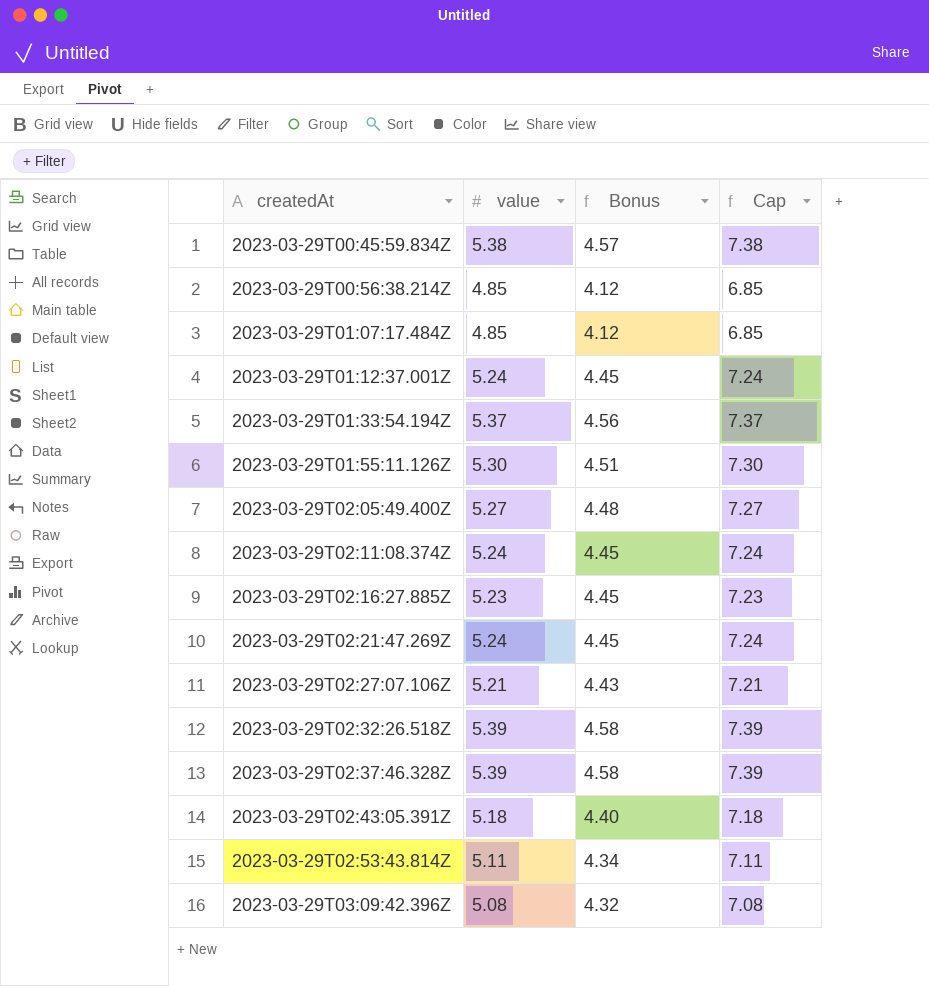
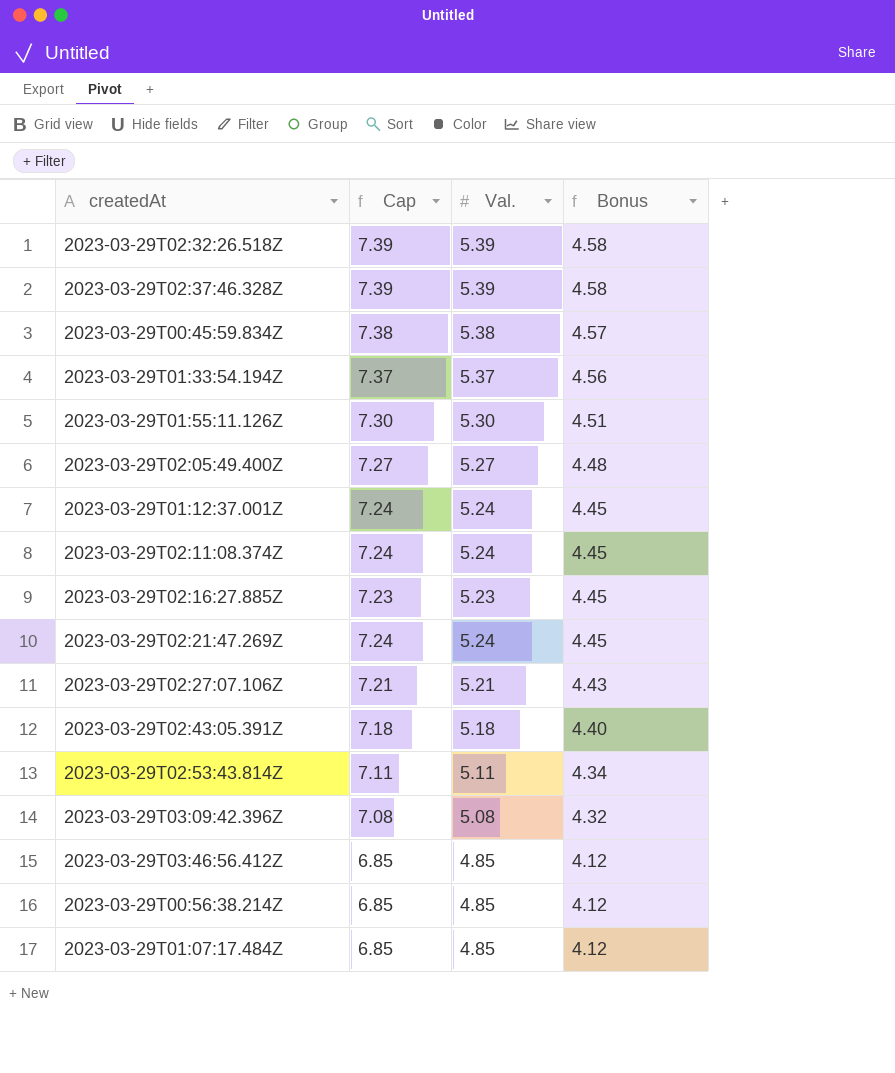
row order: createdAt ascending -> Bonus descending
column Cap | position: 4 -> 2
column name: value -> Val.
row 2023-03-29T03:46:56.412Z: none -> 6.85 | 4.85 | 4.12

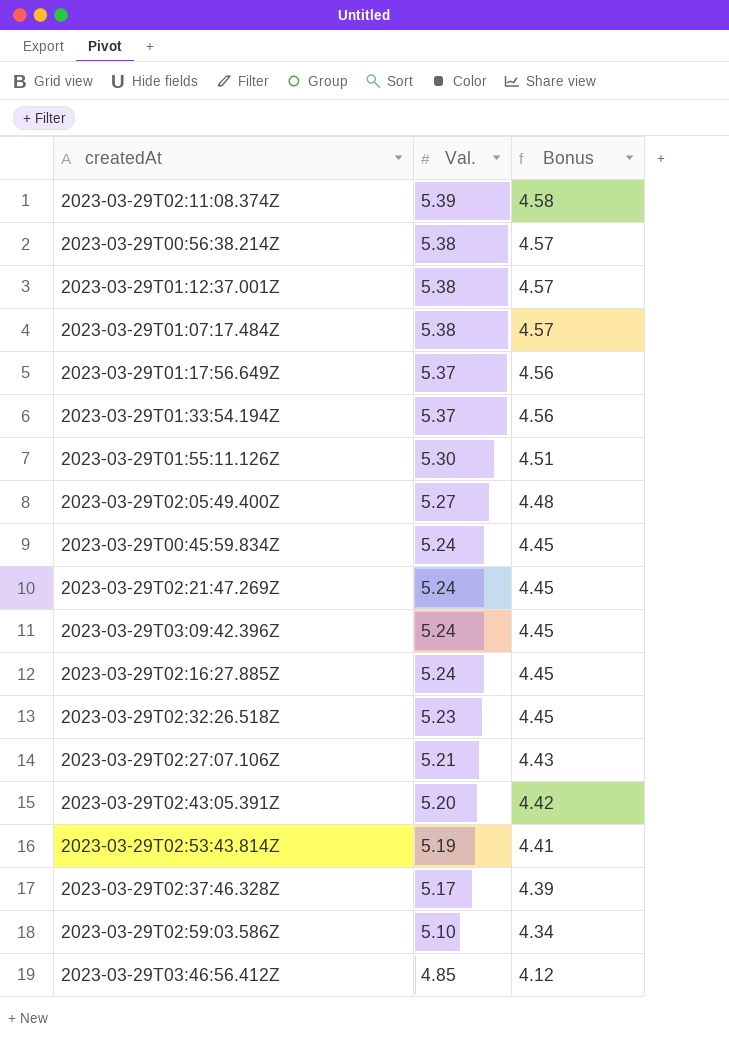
row order: Bonus descending -> Val. descending
column Cap | formula: [Val.] + 2 -> none
2023-03-29T02:11:08.374Z | Val.: 5.24 -> 5.39
2023-03-29T02:11:08.374Z | Bonus: 4.45 -> 4.58
2023-03-29T00:56:38.214Z | Val.: 4.85 -> 5.38
2023-03-29T00:56:38.214Z | Bonus: 4.12 -> 4.57
2023-03-29T01:12:37.001Z | Val.: 5.24 -> 5.38
2023-03-29T01:12:37.001Z | Bonus: 4.45 -> 4.57
2023-03-29T01:07:17.484Z | Val.: 4.85 -> 5.38
2023-03-29T01:07:17.484Z | Bonus: 4.12 -> 4.57
row 2023-03-29T01:17:56.649Z: none -> 5.37 | 4.56
2023-03-29T00:45:59.834Z | Val.: 5.38 -> 5.24
2023-03-29T00:45:59.834Z | Bonus: 4.57 -> 4.45
2023-03-29T03:09:42.396Z | Val.: 5.08 -> 5.24
2023-03-29T03:09:42.396Z | Bonus: 4.32 -> 4.45
2023-03-29T02:16:27.885Z | Val.: 5.23 -> 5.24
2023-03-29T02:32:26.518Z | Val.: 5.39 -> 5.23
2023-03-29T02:32:26.518Z | Bonus: 4.58 -> 4.45
2023-03-29T02:43:05.391Z | Val.: 5.18 -> 5.20
2023-03-29T02:43:05.391Z | Bonus: 4.40 -> 4.42
2023-03-29T02:53:43.814Z | Val.: 5.11 -> 5.19
2023-03-29T02:53:43.814Z | Bonus: 4.34 -> 4.41
2023-03-29T02:37:46.328Z | Val.: 5.39 -> 5.17
2023-03-29T02:37:46.328Z | Bonus: 4.58 -> 4.39
row 2023-03-29T02:59:03.586Z: none -> 5.10 | 4.34

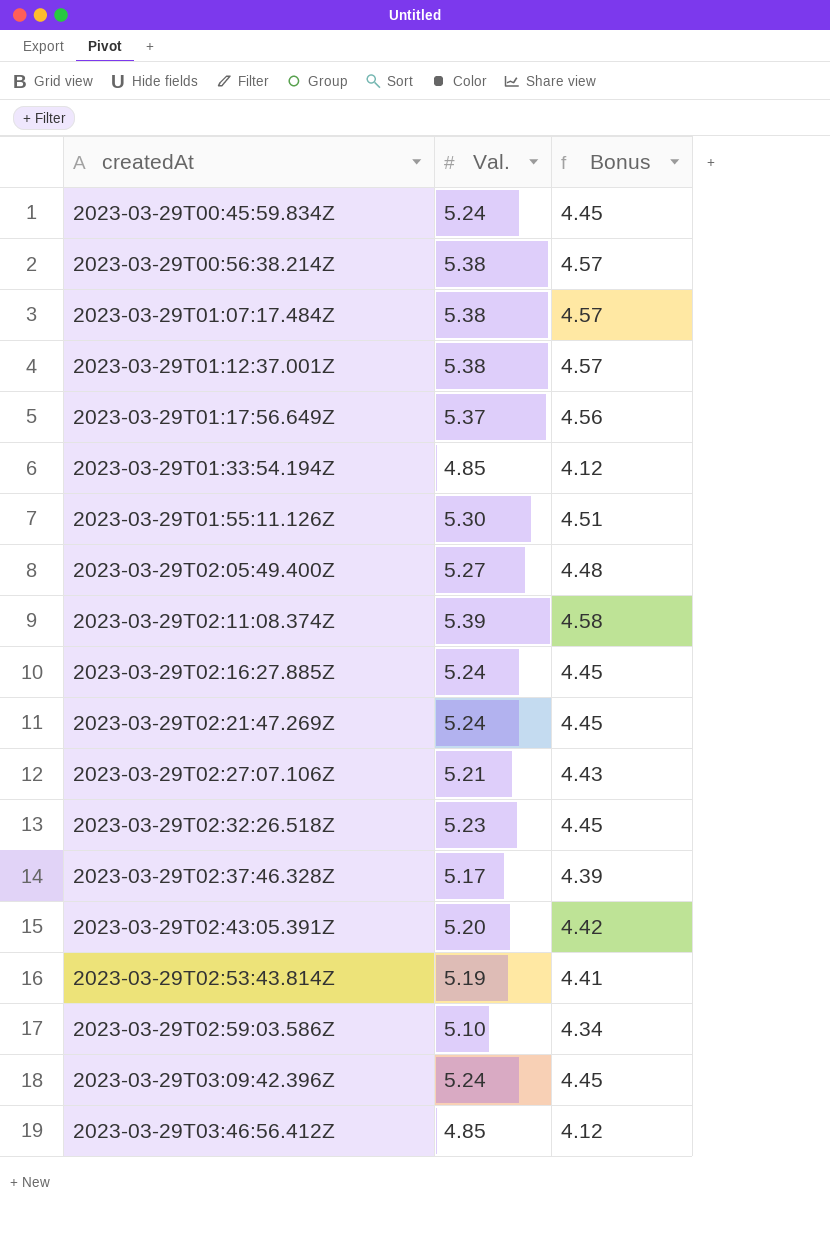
row order: Val. descending -> createdAt ascending
2023-03-29T01:33:54.194Z | Val.: 5.37 -> 4.85
2023-03-29T01:33:54.194Z | Bonus: 4.56 -> 4.12

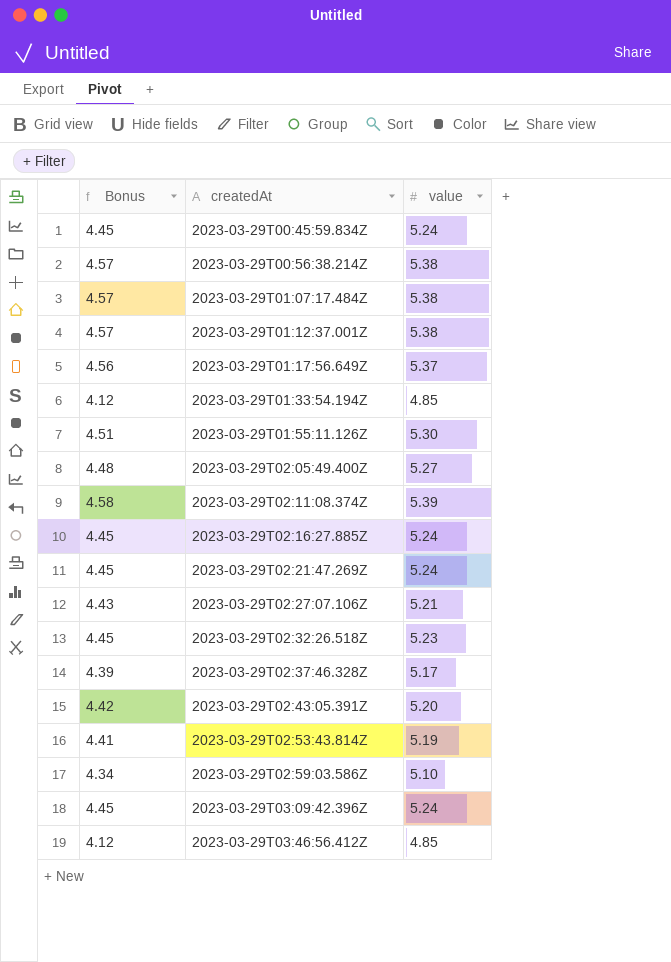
column Bonus | position: 3 -> 1
column name: Val. -> value

